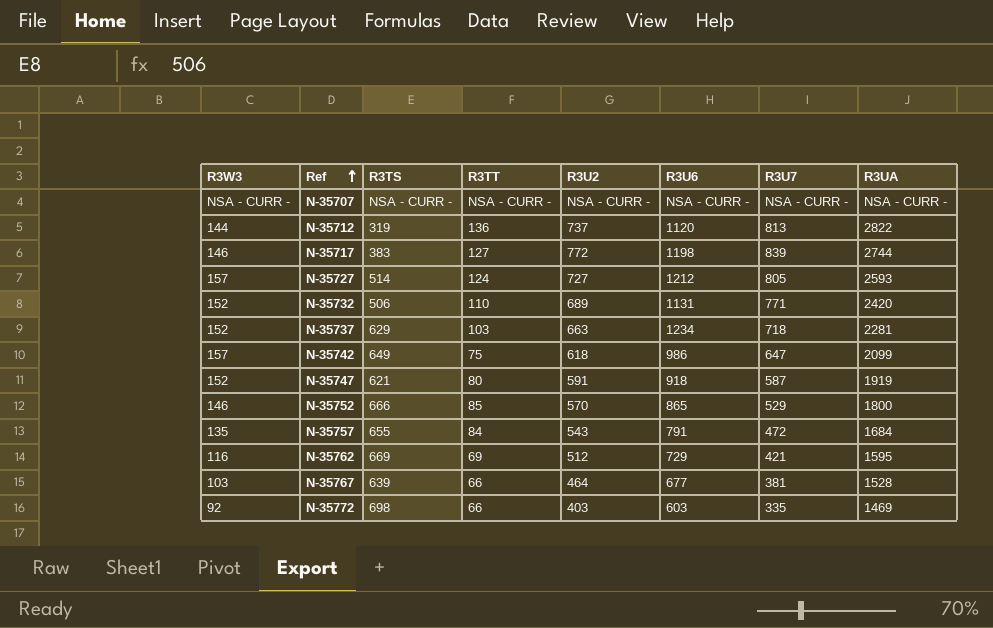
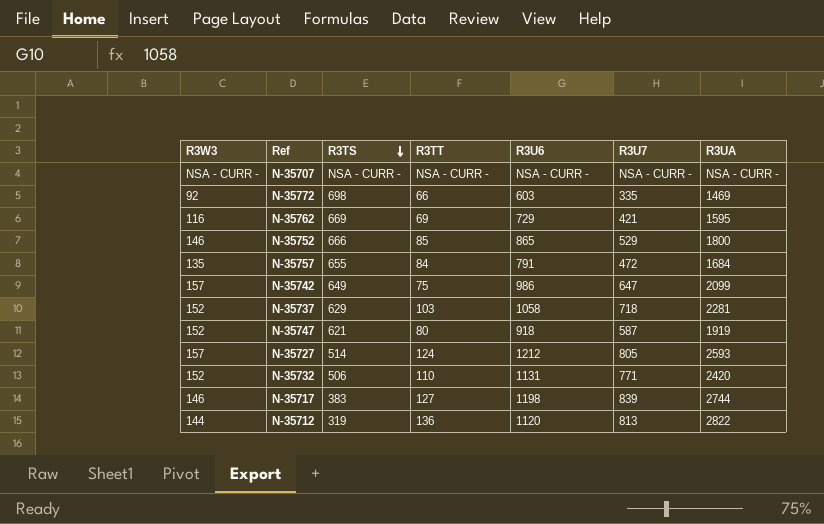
row order: Ref ascending -> R3TS descending
column R3U2 | position: 5 -> none
row N-35767: 103 | 639 | 66 | 464 | 677 | 381 | 1528 -> none
N-35737 | R3U6: 1234 -> 1058

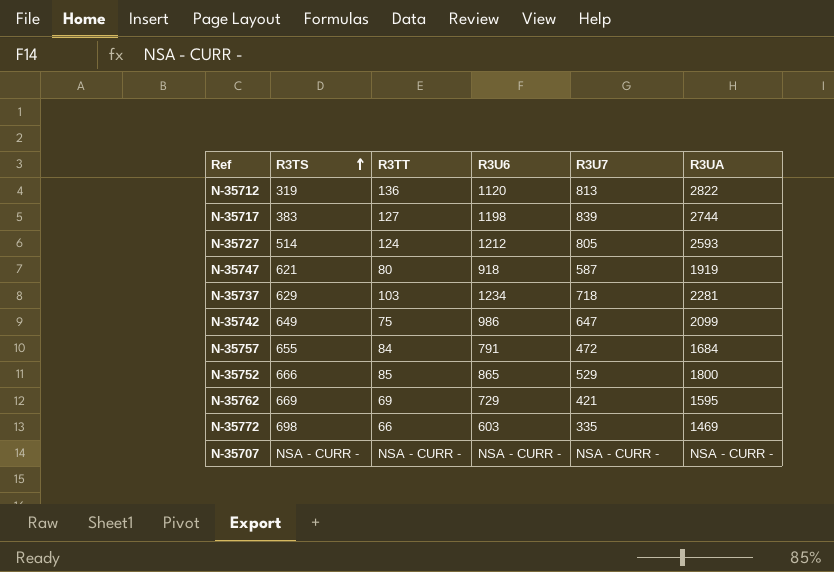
row order: R3TS descending -> R3TS ascending
column R3W3 | position: 1 -> none
row N-35732: 152 | 506 | 110 | 1131 | 771 | 2420 -> none
N-35737 | R3U6: 1058 -> 1234

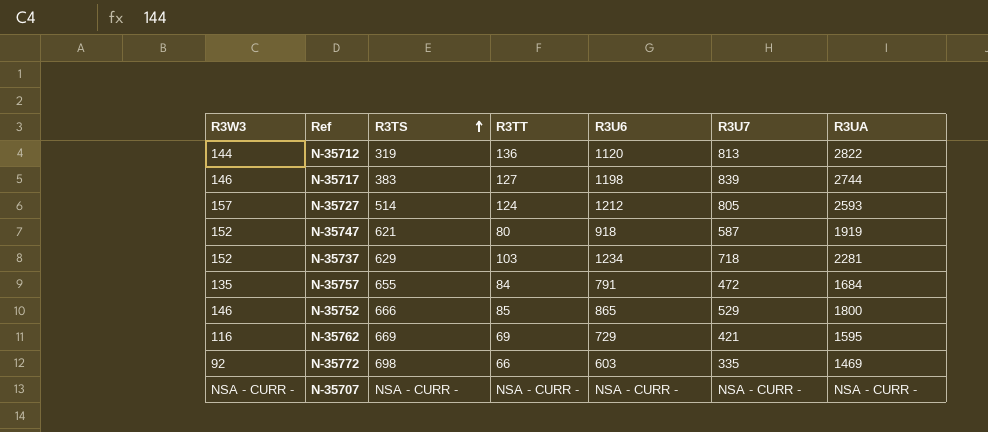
column R3W3 | position: none -> 1
row N-35742: 649 | 75 | 986 | 647 | 2099 -> none

